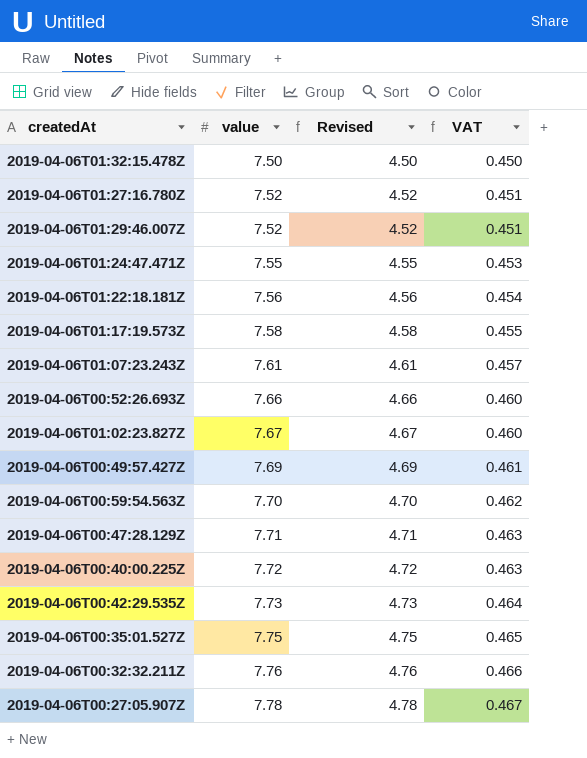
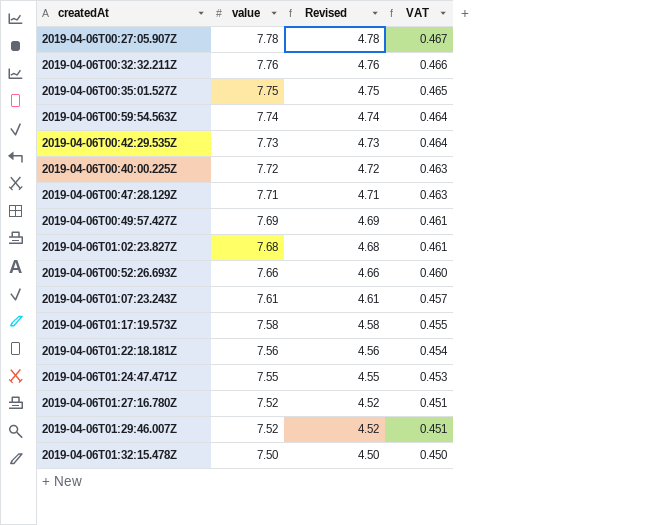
row order: value ascending -> value descending
2019-04-06T00:59:54.563Z | value: 7.70 -> 7.74
2019-04-06T00:59:54.563Z | Revised: 4.70 -> 4.74
2019-04-06T00:59:54.563Z | VAT: 0.462 -> 0.464
2019-04-06T01:02:23.827Z | value: 7.67 -> 7.68
2019-04-06T01:02:23.827Z | Revised: 4.67 -> 4.68
2019-04-06T01:02:23.827Z | VAT: 0.460 -> 0.461

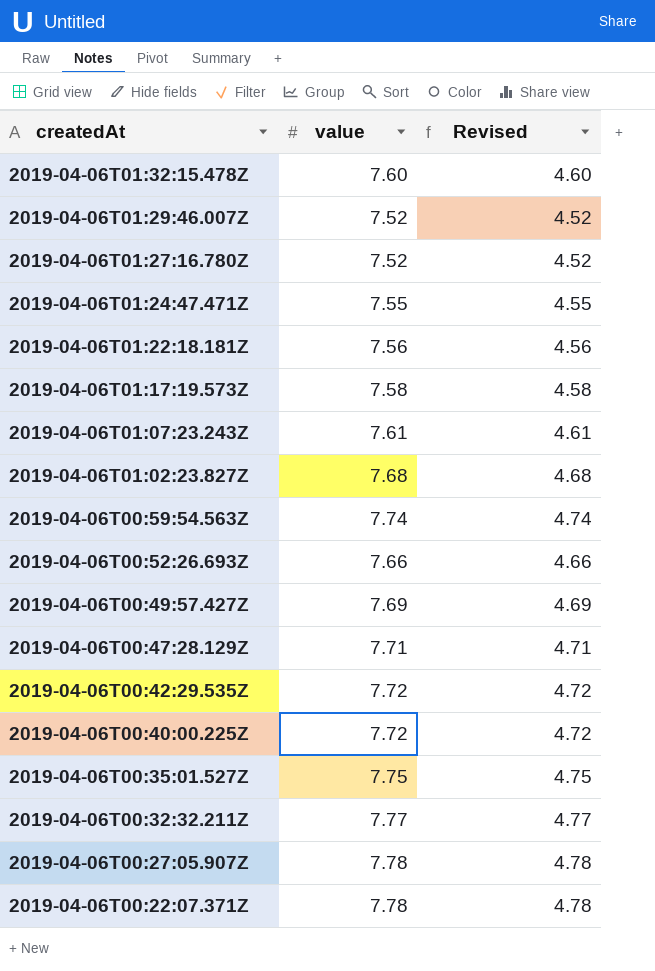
row order: value descending -> createdAt descending
column VAT | formula: [value] * 0.06 -> none
2019-04-06T01:32:15.478Z | value: 7.50 -> 7.60
2019-04-06T01:32:15.478Z | Revised: 4.50 -> 4.60
2019-04-06T00:42:29.535Z | value: 7.73 -> 7.72
2019-04-06T00:42:29.535Z | Revised: 4.73 -> 4.72
2019-04-06T00:32:32.211Z | value: 7.76 -> 7.77
2019-04-06T00:32:32.211Z | Revised: 4.76 -> 4.77
row 2019-04-06T00:22:07.371Z: none -> 7.78 | 4.78

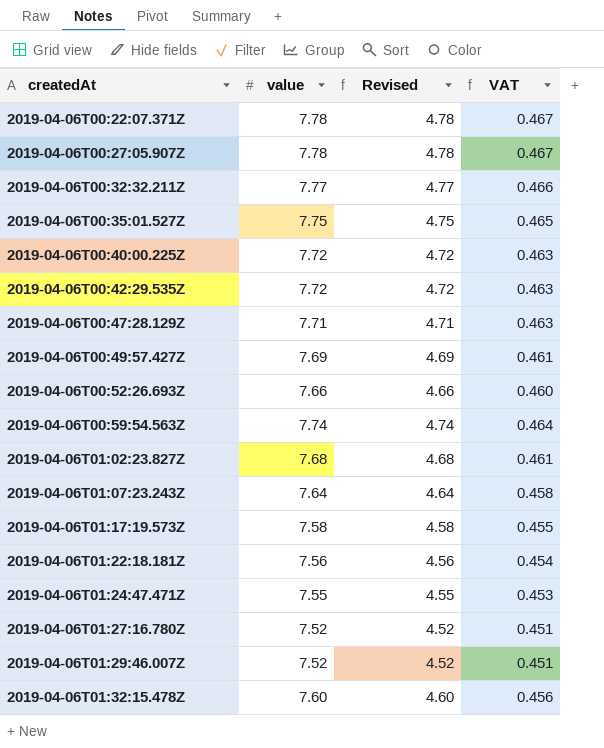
row order: createdAt descending -> createdAt ascending
column VAT | formula: none -> [value] * 0.06
2019-04-06T01:07:23.243Z | value: 7.61 -> 7.64
2019-04-06T01:07:23.243Z | Revised: 4.61 -> 4.64

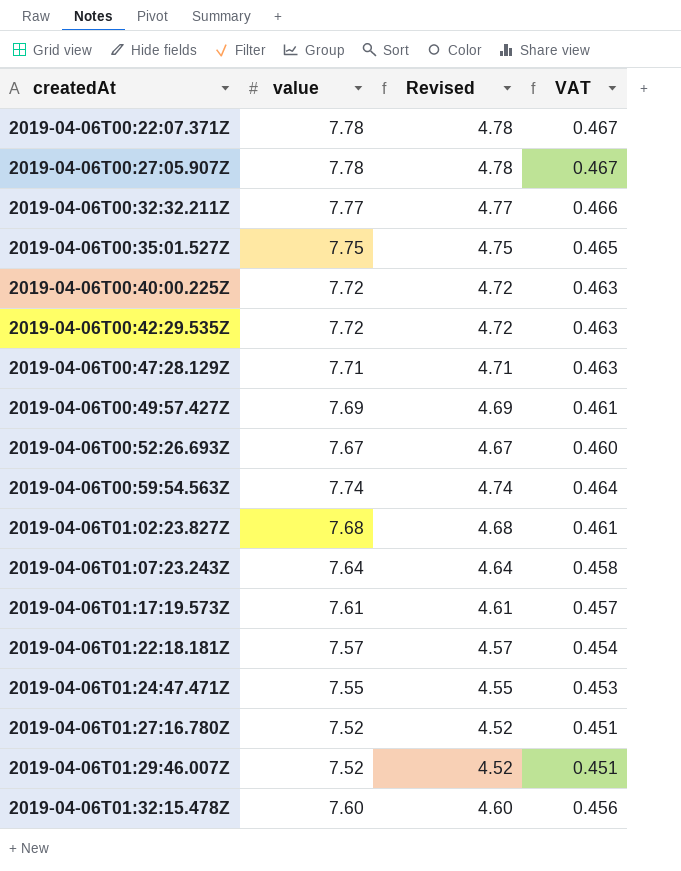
2019-04-06T00:52:26.693Z | value: 7.66 -> 7.67
2019-04-06T00:52:26.693Z | Revised: 4.66 -> 4.67
2019-04-06T01:17:19.573Z | value: 7.58 -> 7.61
2019-04-06T01:17:19.573Z | Revised: 4.58 -> 4.61
2019-04-06T01:17:19.573Z | VAT: 0.455 -> 0.457
2019-04-06T01:22:18.181Z | value: 7.56 -> 7.57
2019-04-06T01:22:18.181Z | Revised: 4.56 -> 4.57

